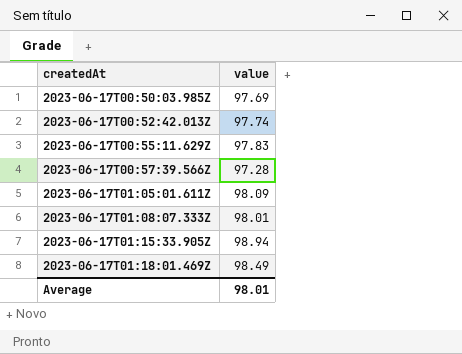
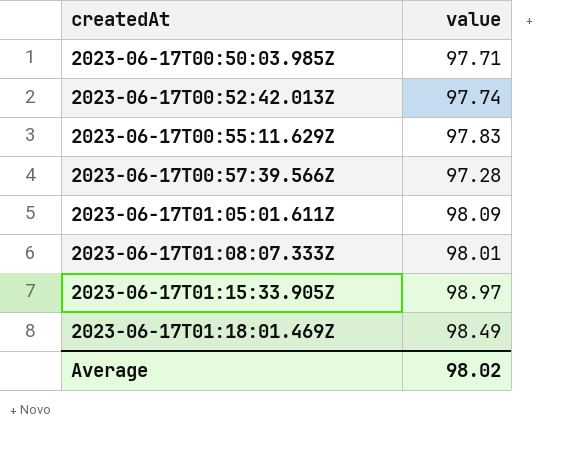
2023-06-17T00:50:03.985Z | value: 97.69 -> 97.71
2023-06-17T01:15:33.905Z | value: 98.94 -> 98.97
Average | value: 98.01 -> 98.02

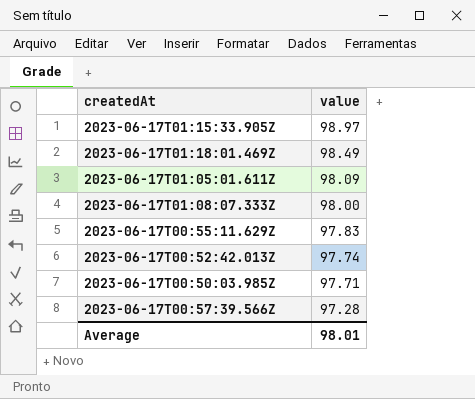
row order: createdAt ascending -> value descending
2023-06-17T01:08:07.333Z | value: 98.01 -> 98.00
Average | value: 98.02 -> 98.01

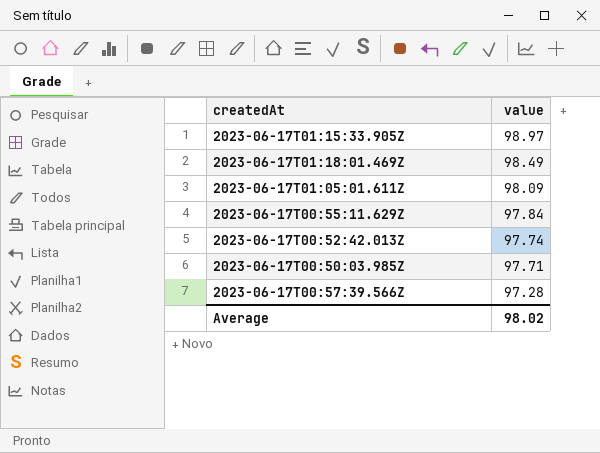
row 2023-06-17T01:08:07.333Z: 98.00 -> none
2023-06-17T00:55:11.629Z | value: 97.83 -> 97.84
Average | value: 98.01 -> 98.02

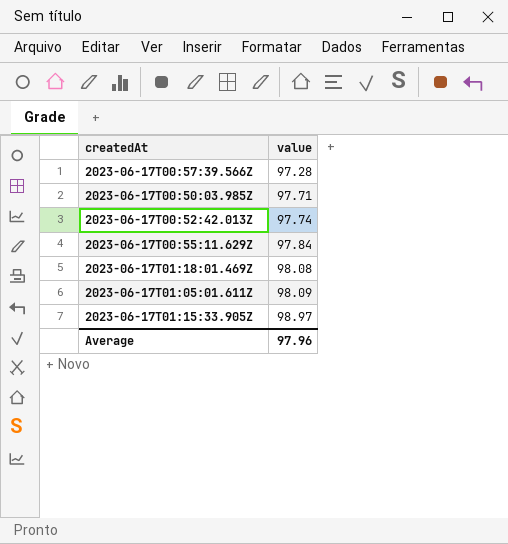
row order: value descending -> value ascending
2023-06-17T01:18:01.469Z | value: 98.49 -> 98.08
Average | value: 98.02 -> 97.96

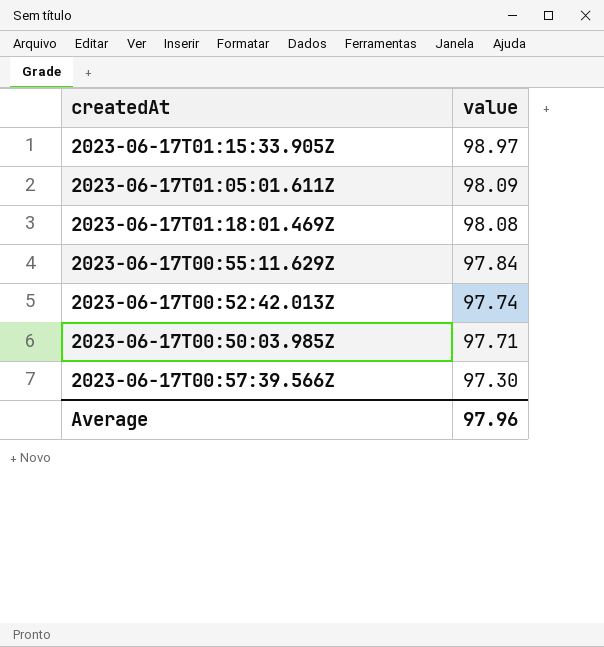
row order: value ascending -> value descending
2023-06-17T00:57:39.566Z | value: 97.28 -> 97.30

